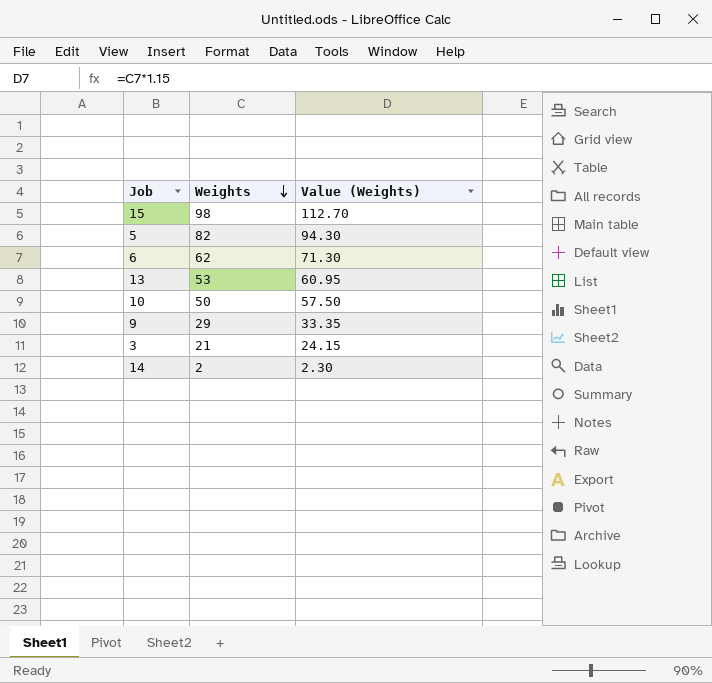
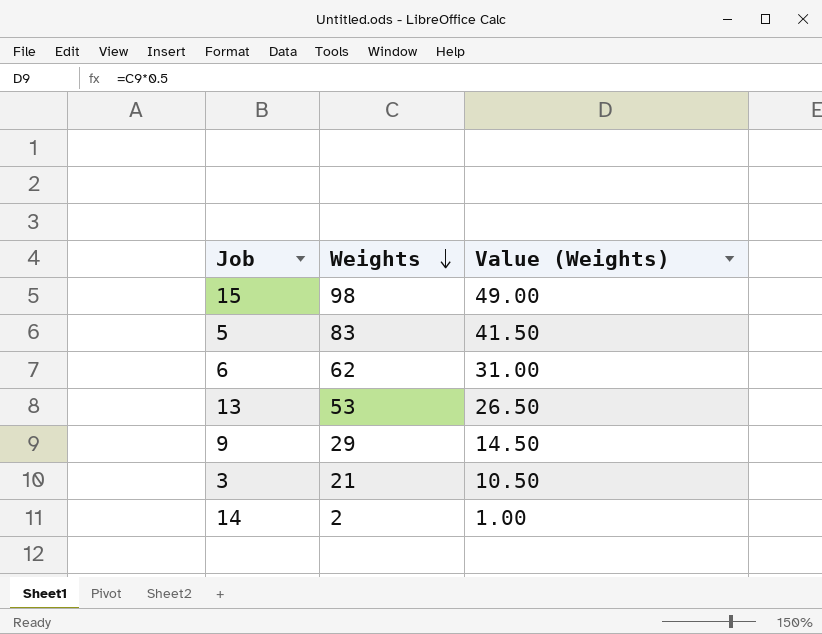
column Value (Weights) | formula: [Weights] * 1.15 -> [Weights] * 0.5
row 10: 50 | 57.50 -> none
5 | Weights: 82 -> 83

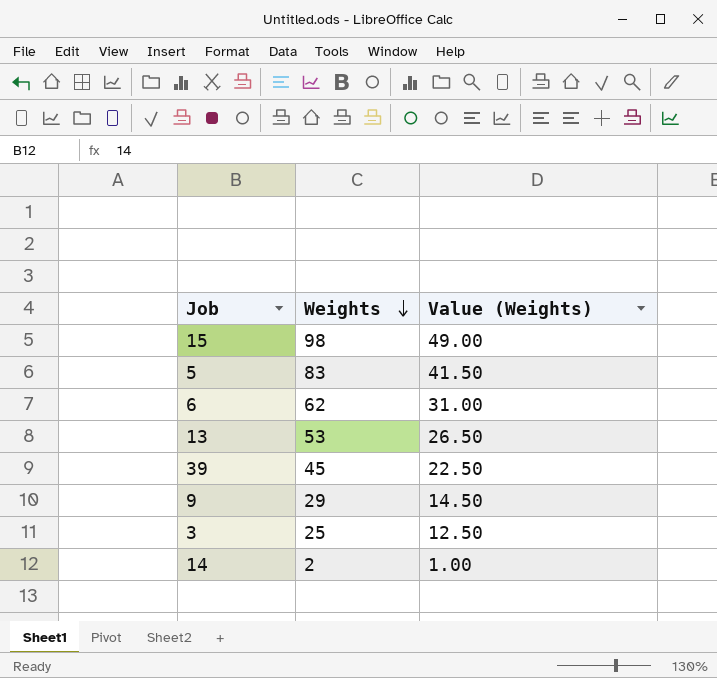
row 39: none -> 45 | 22.50
3 | Weights: 21 -> 25
3 | Value (Weights): 10.50 -> 12.50

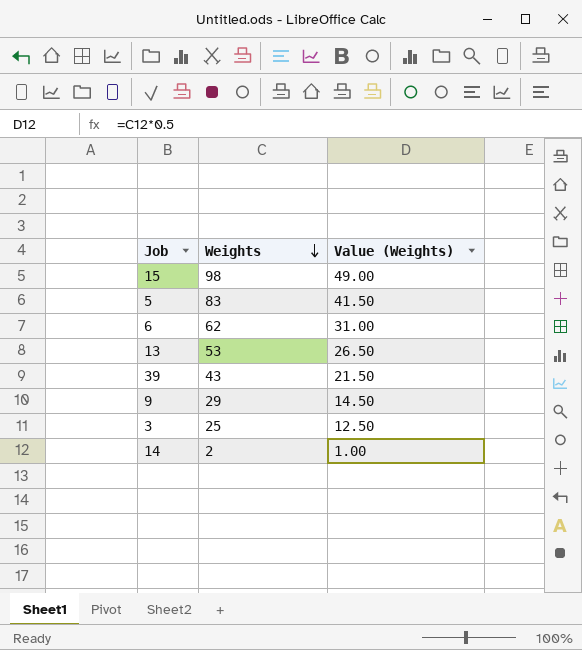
39 | Weights: 45 -> 43
39 | Value (Weights): 22.50 -> 21.50

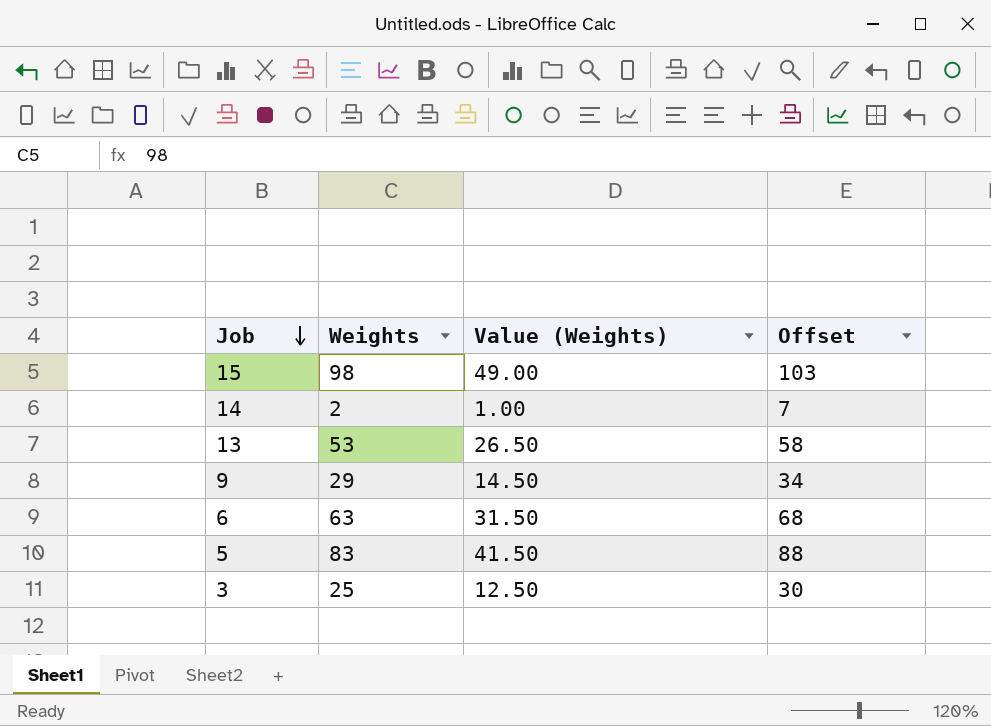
row order: Weights descending -> Job descending
column Offset | formula: none -> [Weights] + 5
row 39: 43 | 21.50 -> none
6 | Weights: 62 -> 63
6 | Value (Weights): 31.00 -> 31.50

